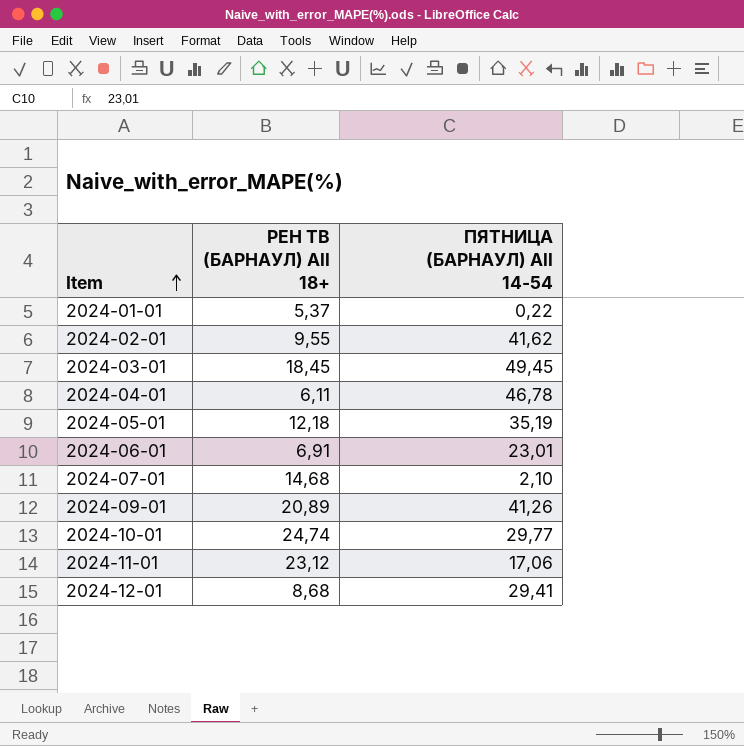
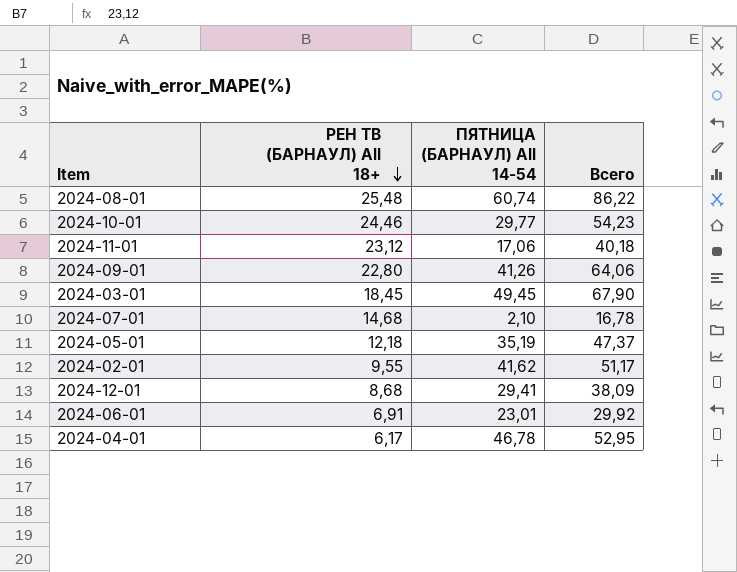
row order: Item ascending -> РЕН ТВ (БАРНАУЛ) All 18+ descending
column Всего | formula: none -> [РЕН ТВ (БАРНАУЛ) All 18+] + [ПЯТНИЦА (БАРНАУЛ) All 14-54]
row 2024-01-01: 5,37 | 0,22 -> none
row 2024-08-01: none -> 25,48 | 60,74 | 86,22
2024-10-01 | РЕН ТВ (БАРНАУЛ) All 18+: 24,74 -> 24,46
2024-09-01 | РЕН ТВ (БАРНАУЛ) All 18+: 20,89 -> 22,80
2024-04-01 | РЕН ТВ (БАРНАУЛ) All 18+: 6,11 -> 6,17

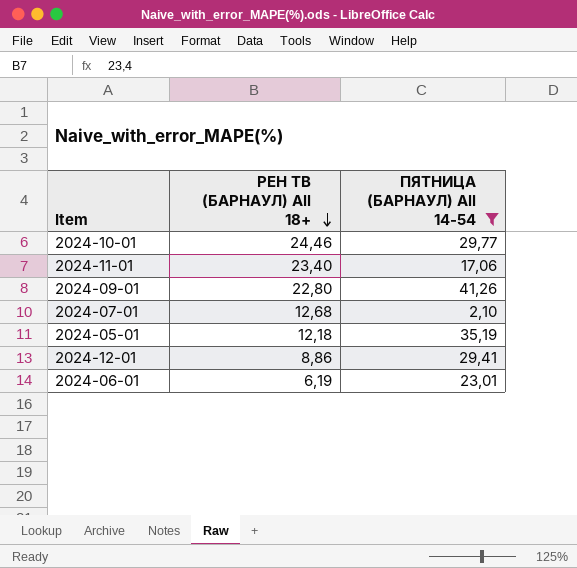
filter: none -> ПЯТНИЦА (БАРНАУЛ) All 14-54 <= 41,26
column Всего | formula: [РЕН ТВ (БАРНАУЛ) All 18+] + [ПЯТНИЦА (БАРНАУЛ) All 14-54] -> none
2024-11-01 | РЕН ТВ (БАРНАУЛ) All 18+: 23,12 -> 23,40
2024-07-01 | РЕН ТВ (БАРНАУЛ) All 18+: 14,68 -> 12,68
2024-12-01 | РЕН ТВ (БАРНАУЛ) All 18+: 8,68 -> 8,86
2024-06-01 | РЕН ТВ (БАРНАУЛ) All 18+: 6,91 -> 6,19

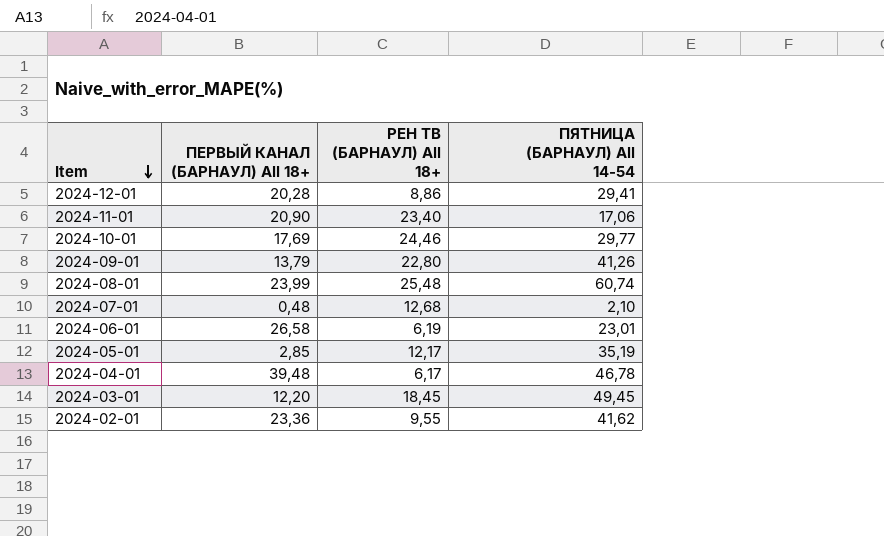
filter: ПЯТНИЦА (БАРНАУЛ) All 14-54 <= 41,26 -> none
row order: РЕН ТВ (БАРНАУЛ) All 18+ descending -> Item descending
column ПЕРВЫЙ КАНАЛ (БАРНАУЛ) All 18+ | position: none -> 2
2024-05-01 | РЕН ТВ (БАРНАУЛ) All 18+: 12,18 -> 12,17

